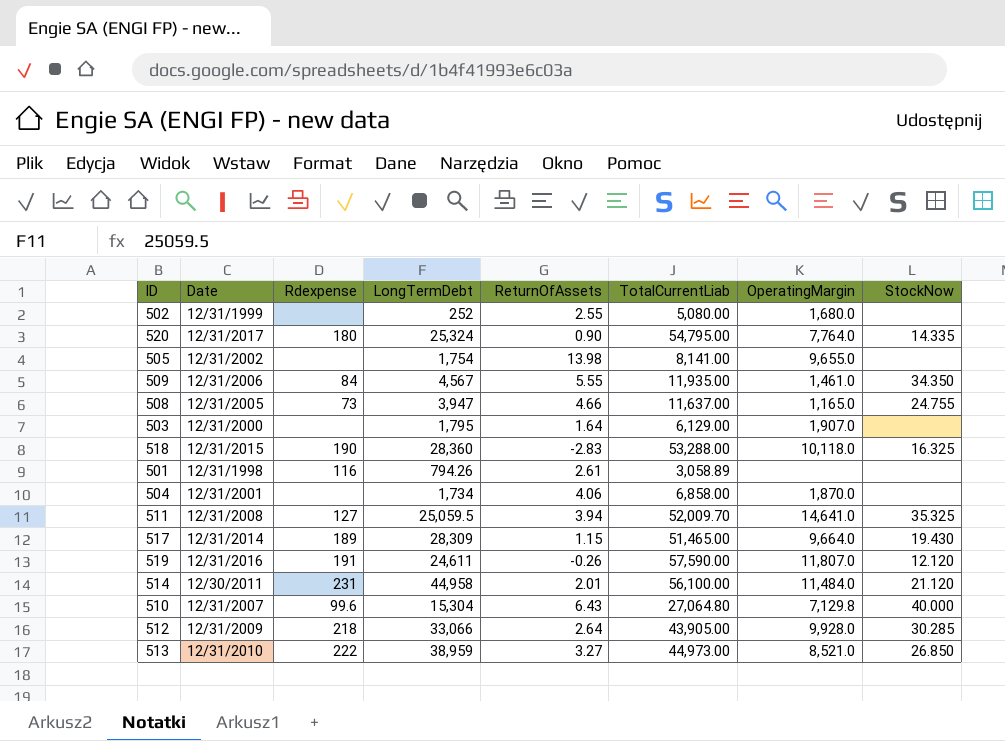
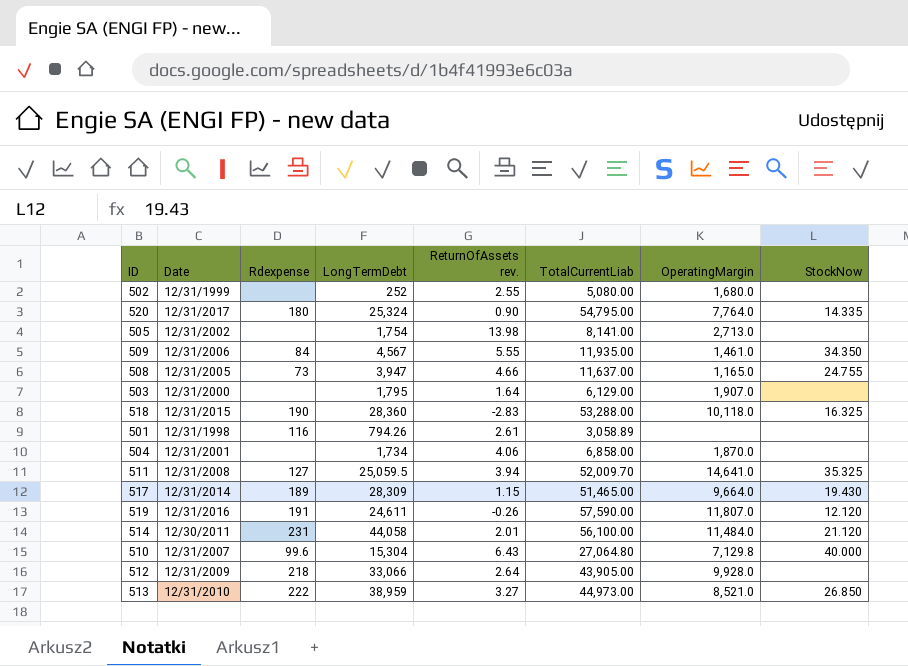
column name: ReturnOfAssets -> ReturnOfAssets rev.
505 | OperatingMargin: 9,655.0 -> 2,713.0
514 | LongTermDebt: 44,958 -> 44,058
512 | StockNow: 30.285 -> none

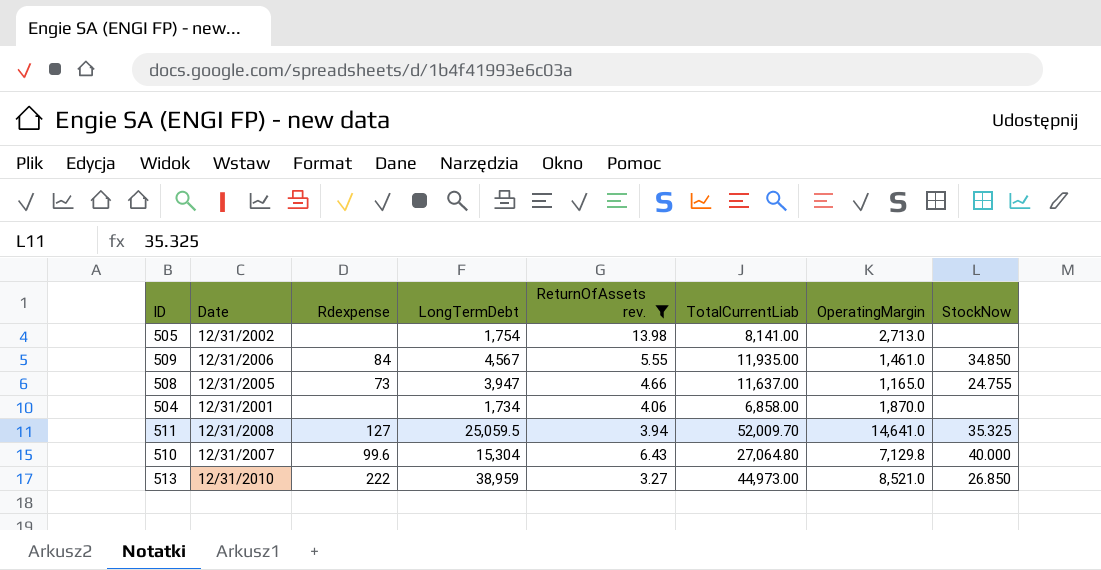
filter: none -> ReturnOfAssets rev. >= 3.27
509 | StockNow: 34.350 -> 34.850

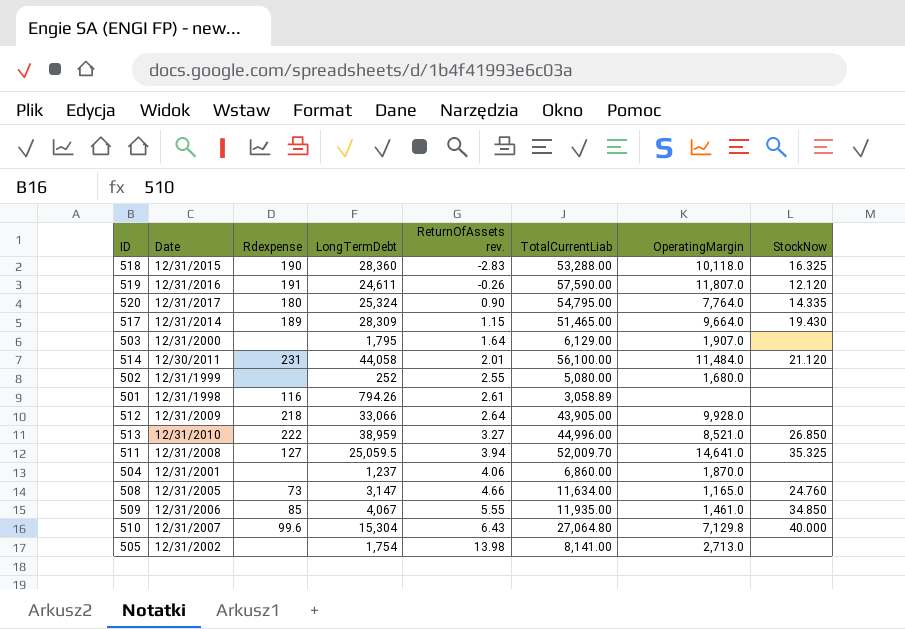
filter: ReturnOfAssets rev. >= 3.27 -> none
row order: none -> ReturnOfAssets rev. ascending
513 | TotalCurrentLiab: 44,973.00 -> 44,996.00
504 | LongTermDebt: 1,734 -> 1,237
504 | TotalCurrentLiab: 6,858.00 -> 6,860.00
508 | LongTermDebt: 3,947 -> 3,147
508 | TotalCurrentLiab: 11,637.00 -> 11,634.00
508 | StockNow: 24.755 -> 24.760
509 | Rdexpense: 84 -> 85
509 | LongTermDebt: 4,567 -> 4,067

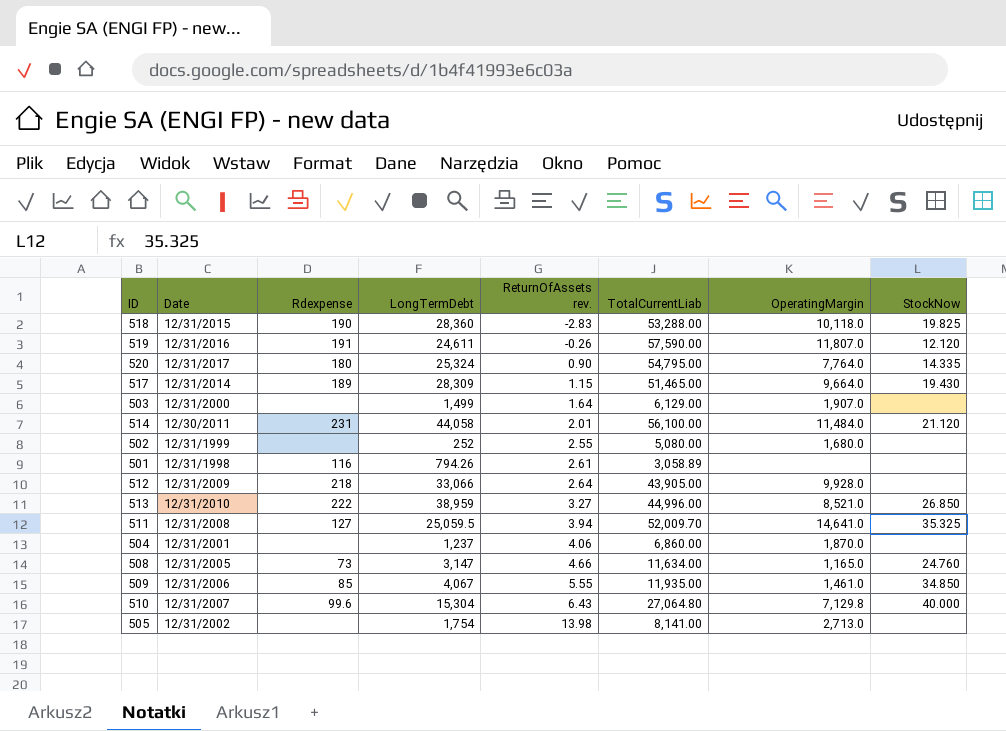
518 | StockNow: 16.325 -> 19.825
503 | LongTermDebt: 1,795 -> 1,499

